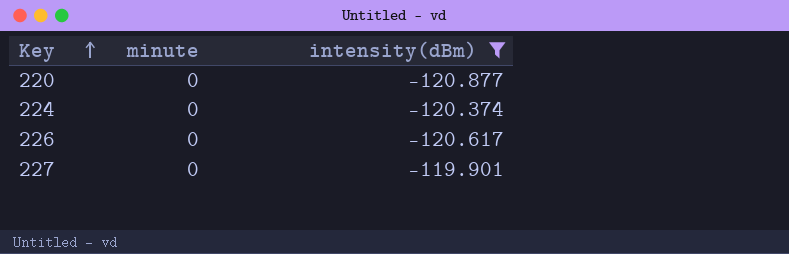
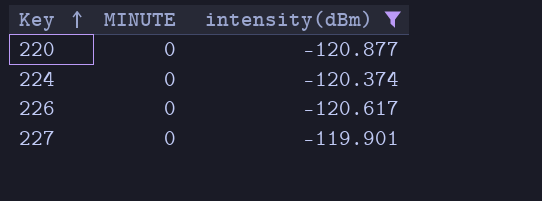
column name: minute -> MINUTE

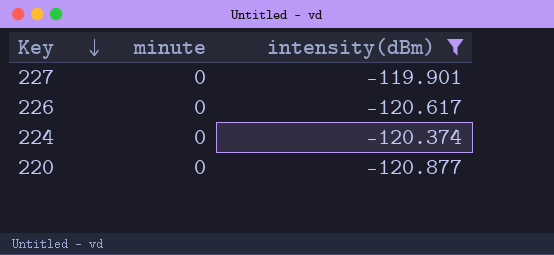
row order: Key ascending -> Key descending
column name: MINUTE -> minute

